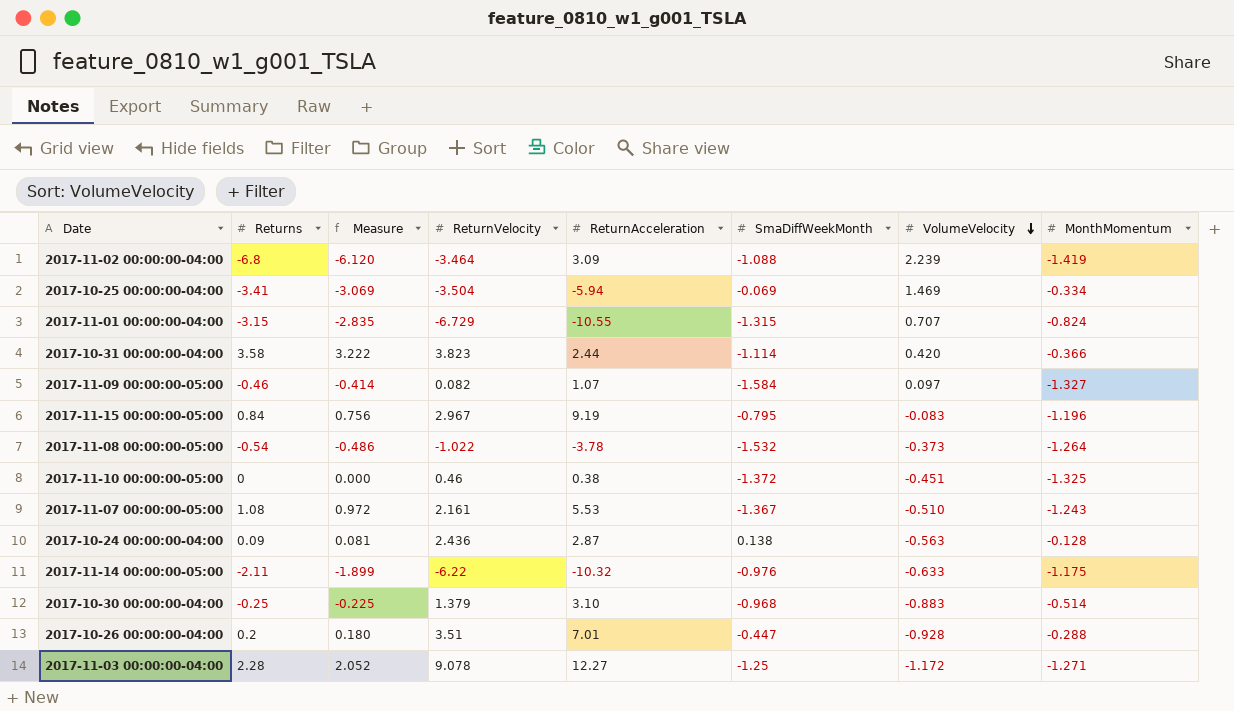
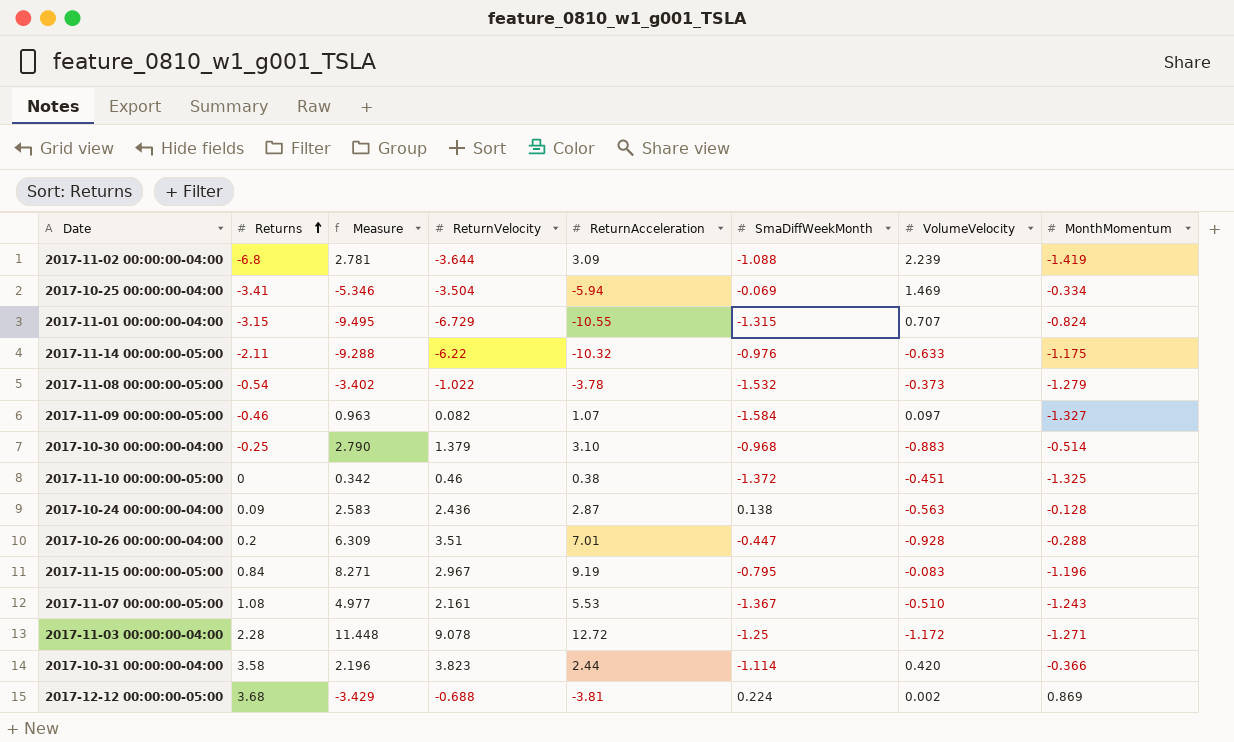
row order: VolumeVelocity descending -> Returns ascending
column Measure | formula: [Returns] * 0.9 -> [ReturnAcceleration] * 0.9
2017-11-02 00:00:00-04:00 | ReturnVelocity: -3.464 -> -3.644
2017-11-08 00:00:00-05:00 | MonthMomentum: -1.264 -> -1.279
2017-11-03 00:00:00-04:00 | ReturnAcceleration: 12.27 -> 12.72
row 2017-12-12 00:00:00-05:00: none -> 3.68 | -3.429 | -0.688 | -3.81 | 0.224 | 0.002 | 0.869

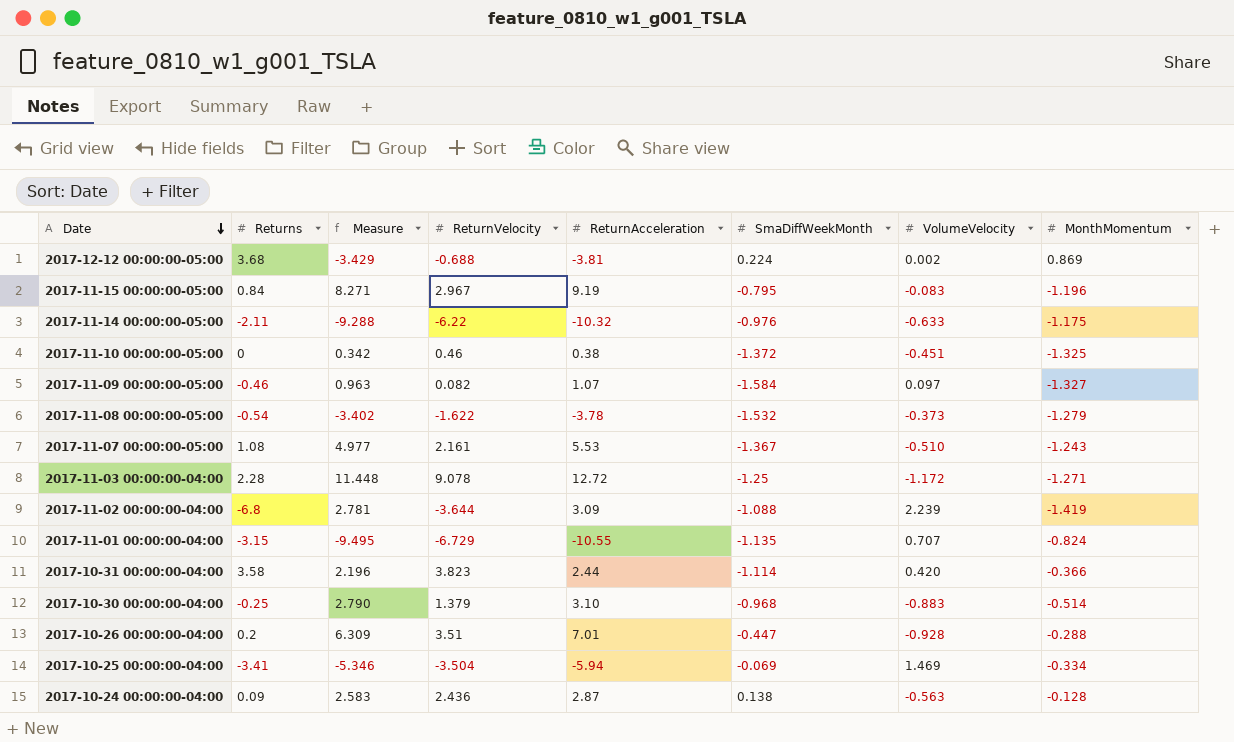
row order: Returns ascending -> Date descending
2017-11-08 00:00:00-05:00 | ReturnVelocity: -1.022 -> -1.622
2017-11-01 00:00:00-04:00 | SmaDiffWeekMonth: -1.315 -> -1.135

